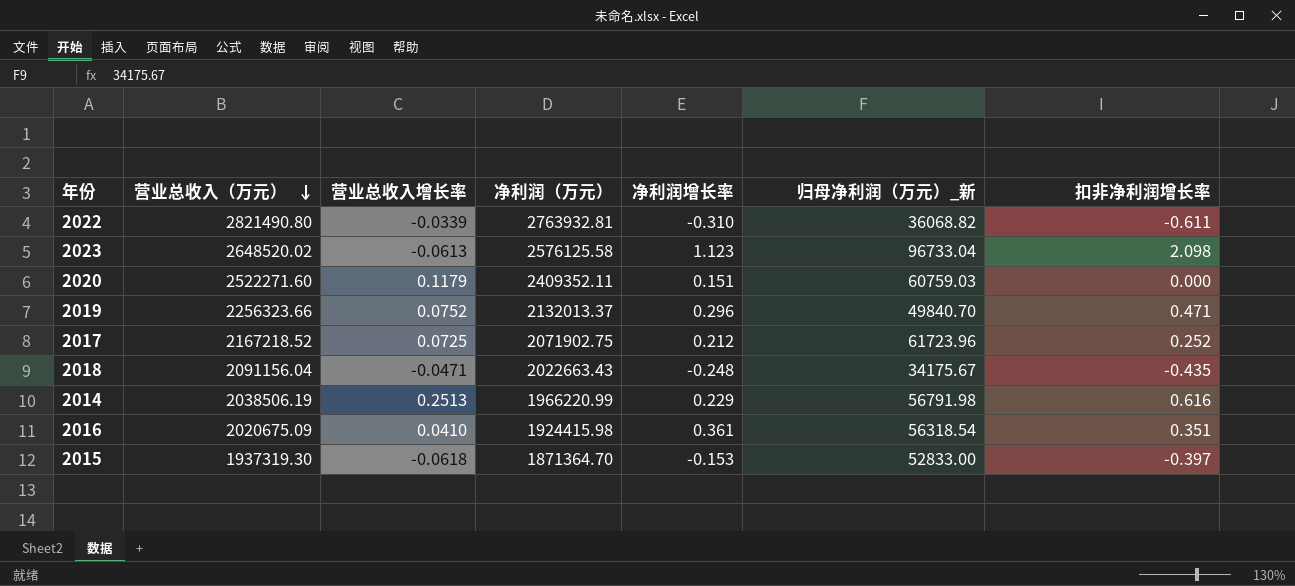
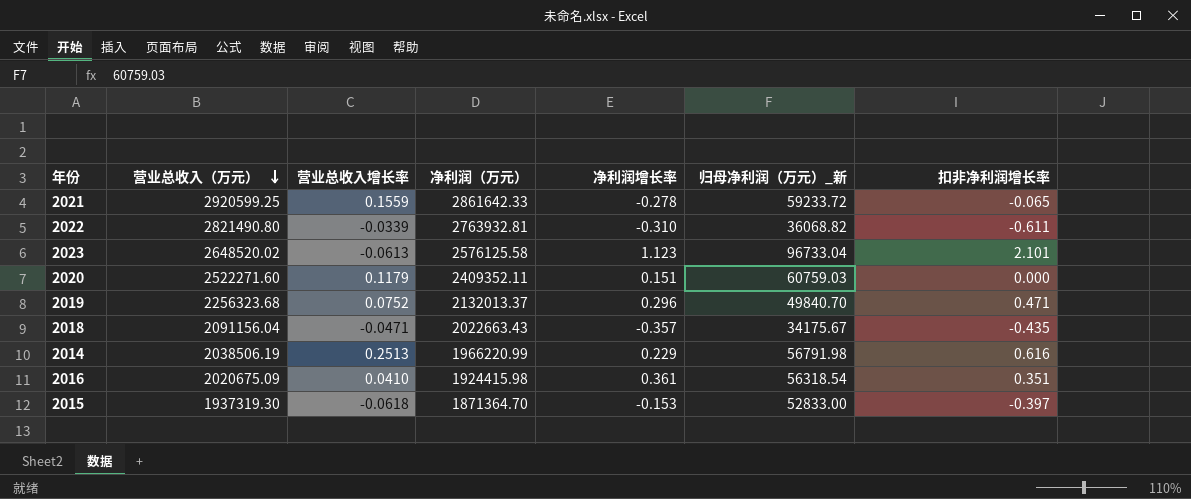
row 2017: 2167218.52 | 0.0725 | 2071902.75 | 0.212 | 61723.96 | 0.252 -> none
row 2021: none -> 2920599.25 | 0.1559 | 2861642.33 | -0.278 | 59233.72 | -0.065
2023 | 扣非净利润增长率: 2.098 -> 2.101
2019 | 营业总收入（万元）: 2256323.66 -> 2256323.68
2018 | 净利润增长率: -0.248 -> -0.357

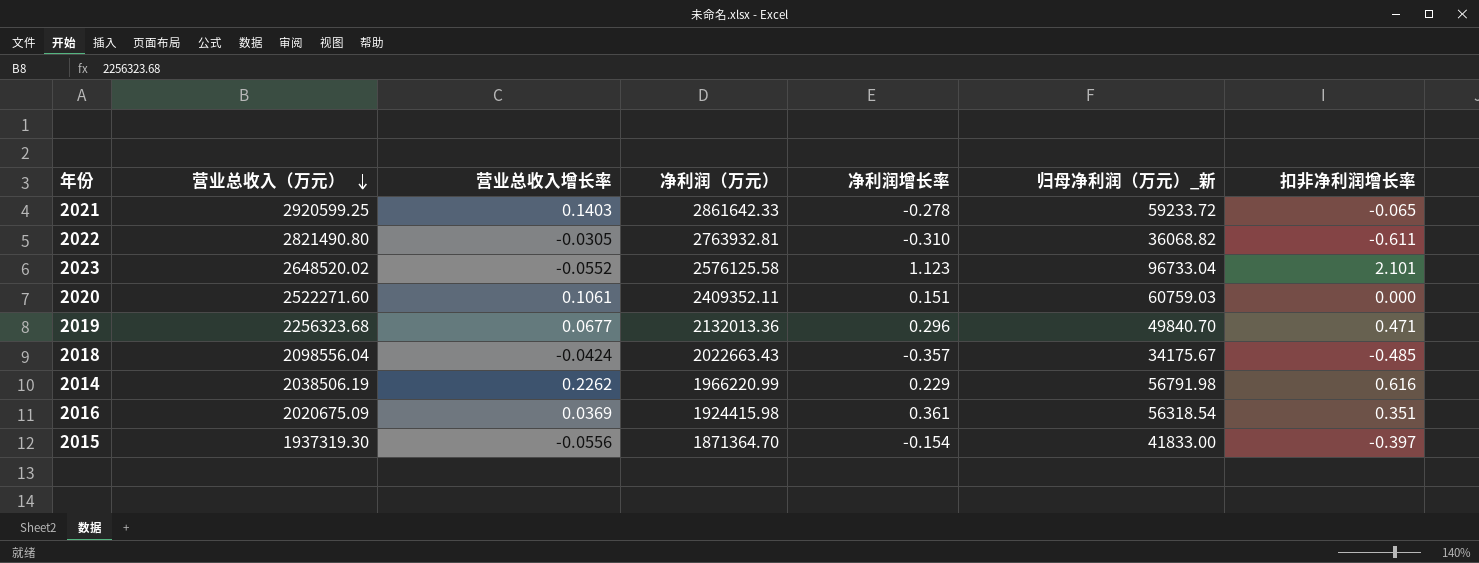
2021 | 营业总收入增长率: 0.1559 -> 0.1403
2022 | 营业总收入增长率: -0.0339 -> -0.0305
2023 | 营业总收入增长率: -0.0613 -> -0.0552
2020 | 营业总收入增长率: 0.1179 -> 0.1061
2019 | 营业总收入增长率: 0.0752 -> 0.0677
2019 | 净利润（万元）: 2132013.37 -> 2132013.36
2018 | 营业总收入（万元）: 2091156.04 -> 2098556.04
2018 | 营业总收入增长率: -0.0471 -> -0.0424
2018 | 扣非净利润增长率: -0.435 -> -0.485
2014 | 营业总收入增长率: 0.2513 -> 0.2262
2016 | 营业总收入增长率: 0.0410 -> 0.0369
2015 | 营业总收入增长率: -0.0618 -> -0.0556
2015 | 净利润增长率: -0.153 -> -0.154
2015 | 归母净利润（万元）_新: 52833.00 -> 41833.00

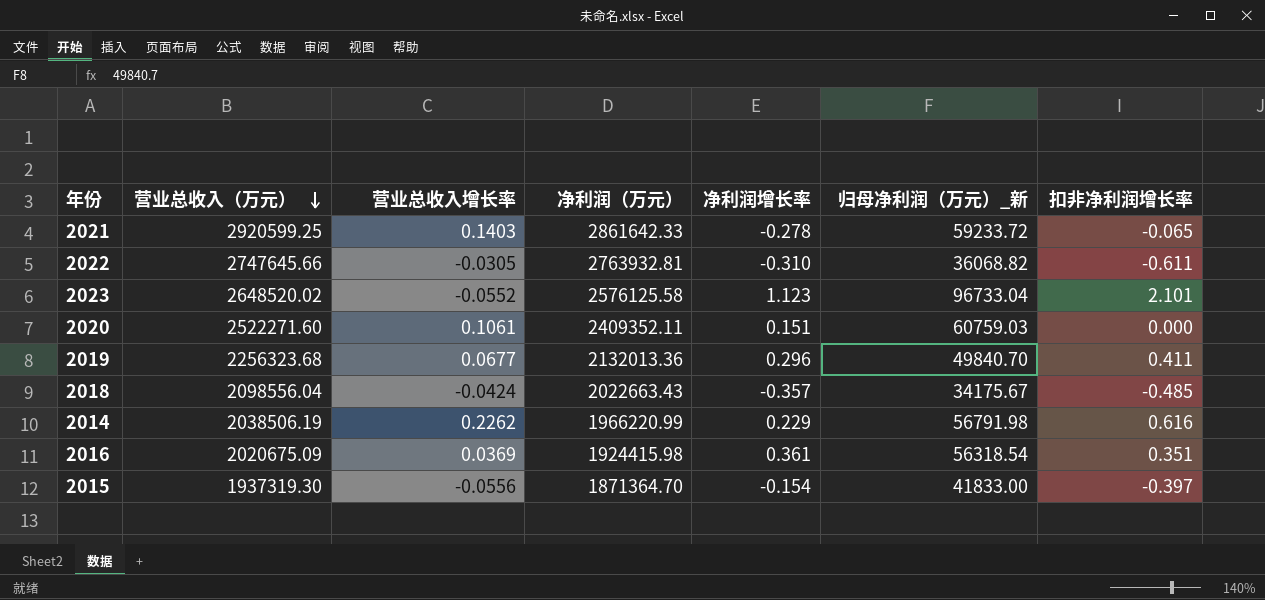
2022 | 营业总收入（万元）: 2821490.80 -> 2747645.66
2019 | 扣非净利润增长率: 0.471 -> 0.411

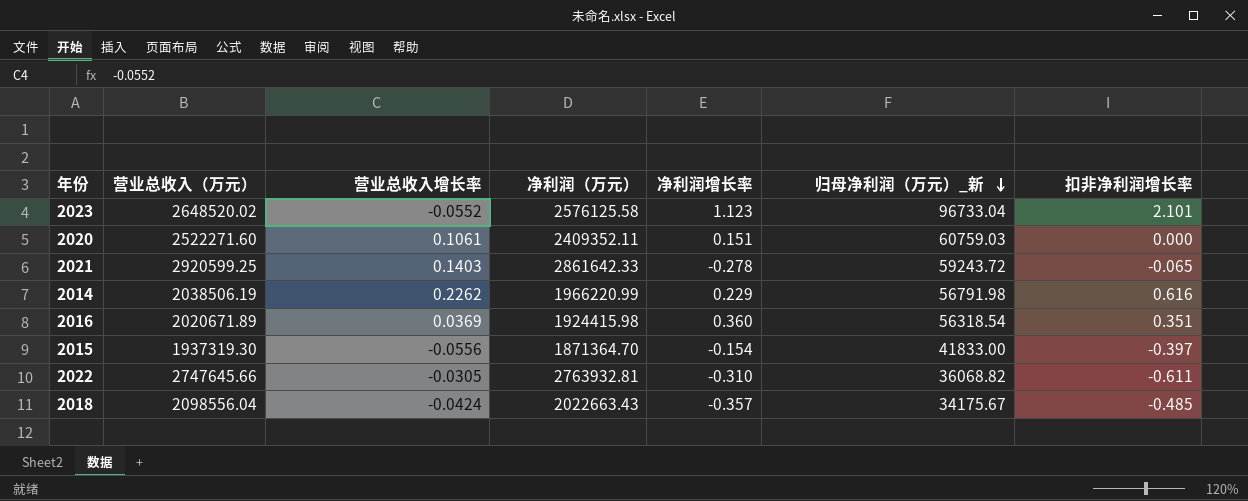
row order: 营业总收入（万元） descending -> 归母净利润（万元）_新 descending
row 2019: 2256323.68 | 0.0677 | 2132013.36 | 0.296 | 49840.70 | 0.411 -> none
2021 | 归母净利润（万元）_新: 59233.72 -> 59243.72
2016 | 营业总收入（万元）: 2020675.09 -> 2020671.89
2016 | 净利润增长率: 0.361 -> 0.360

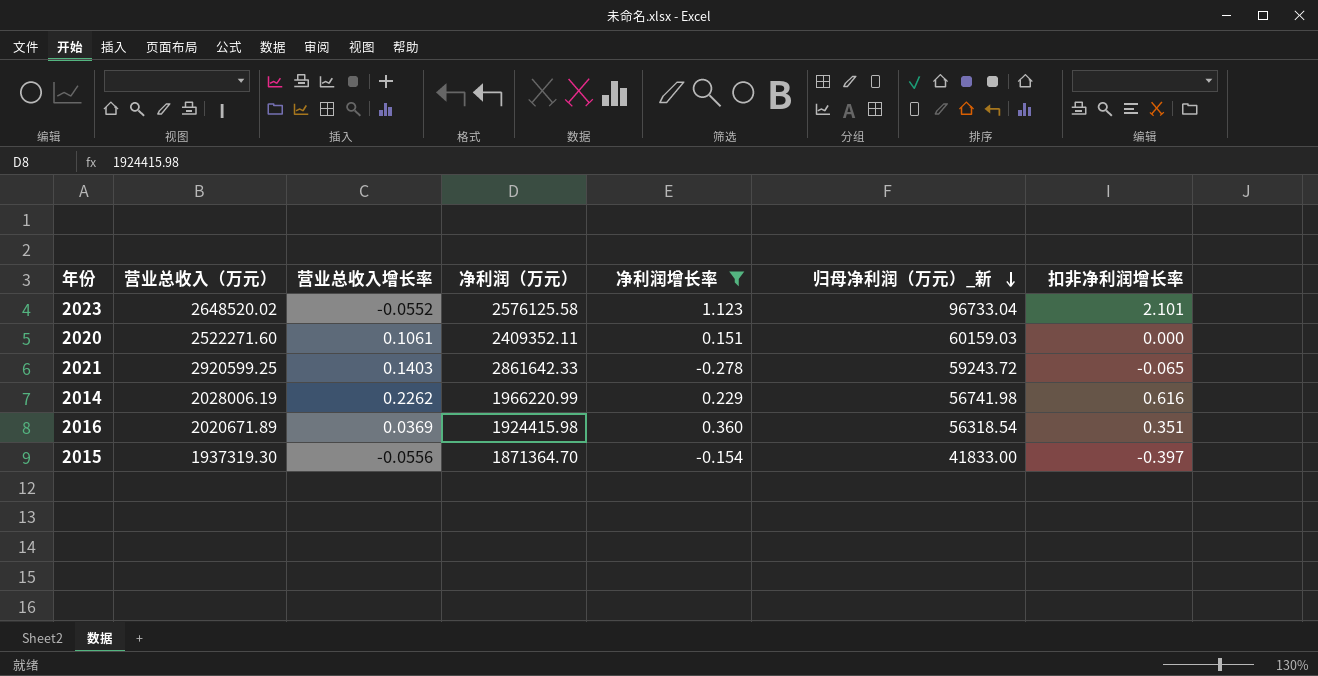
filter: none -> 净利润增长率 >= -0.278
2020 | 归母净利润（万元）_新: 60759.03 -> 60159.03
2014 | 营业总收入（万元）: 2038506.19 -> 2028006.19
2014 | 归母净利润（万元）_新: 56791.98 -> 56741.98

